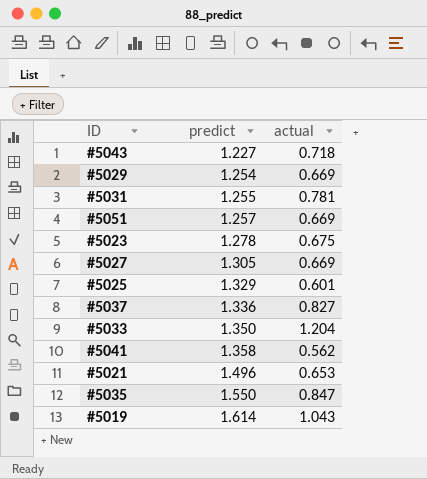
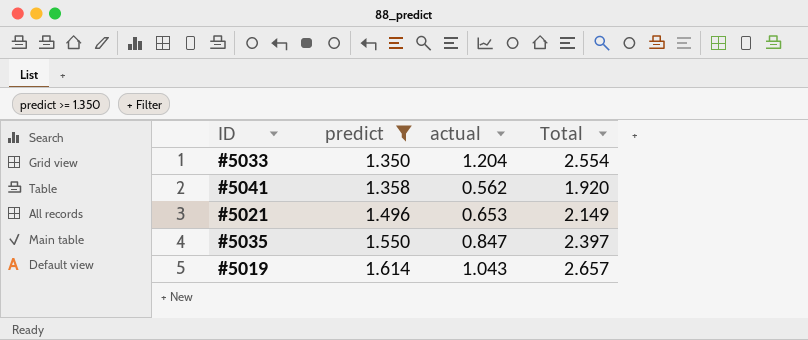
filter: none -> predict >= 1.350
column Total | formula: none -> [predict] + [actual]

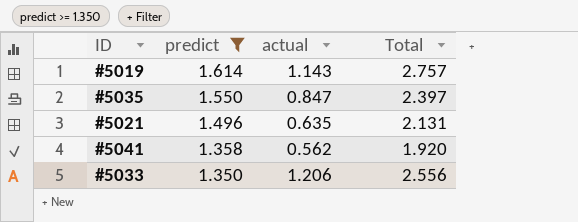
row order: predict ascending -> predict descending
#5019 | actual: 1.043 -> 1.143
#5019 | Total: 2.657 -> 2.757
#5021 | actual: 0.653 -> 0.635
#5021 | Total: 2.149 -> 2.131
#5033 | actual: 1.204 -> 1.206
#5033 | Total: 2.554 -> 2.556

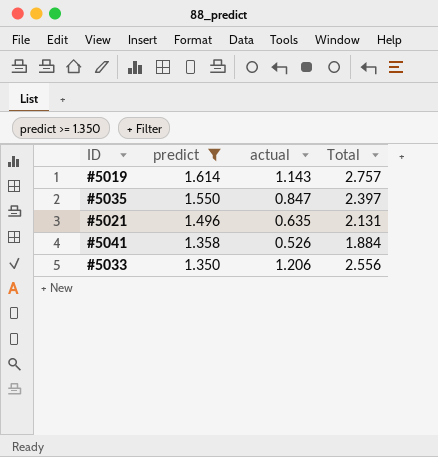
#5041 | actual: 0.562 -> 0.526
#5041 | Total: 1.920 -> 1.884

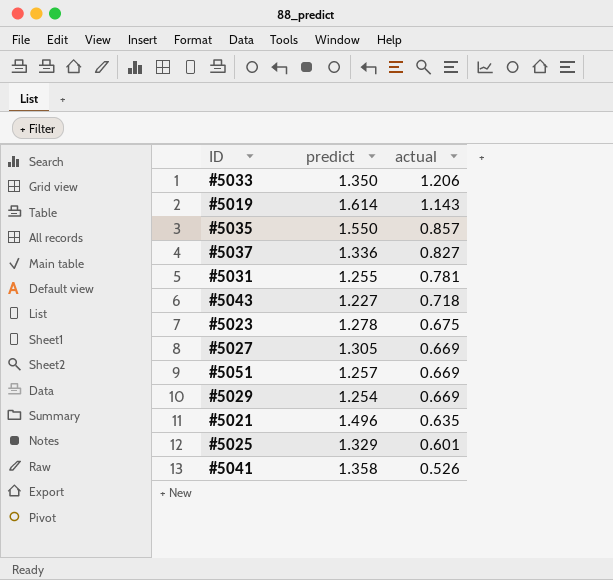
filter: predict >= 1.350 -> none
row order: predict descending -> actual descending
column Total | formula: [predict] + [actual] -> none
#5035 | actual: 0.847 -> 0.857

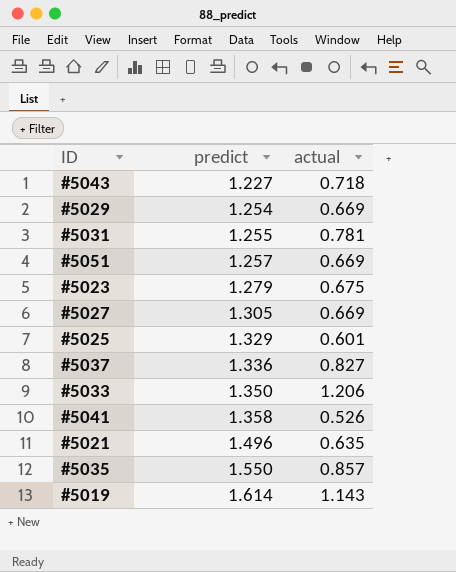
row order: actual descending -> predict ascending
#5023 | predict: 1.278 -> 1.279

